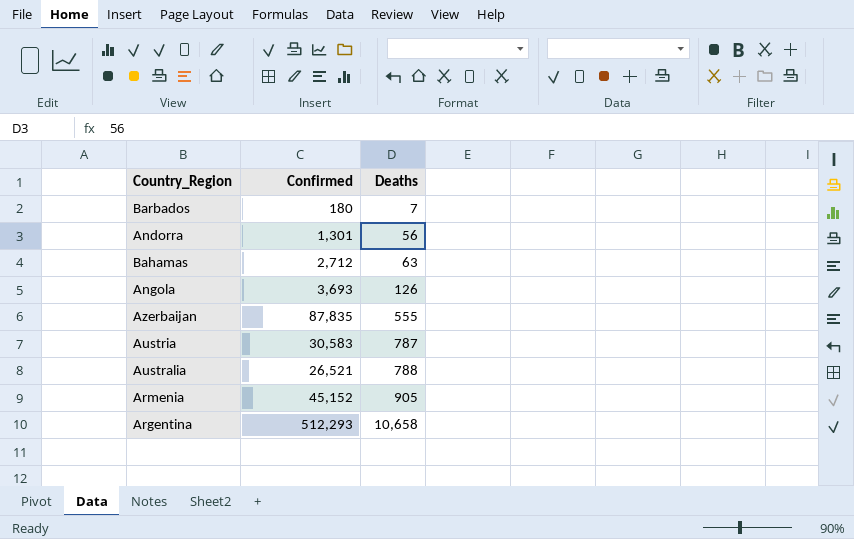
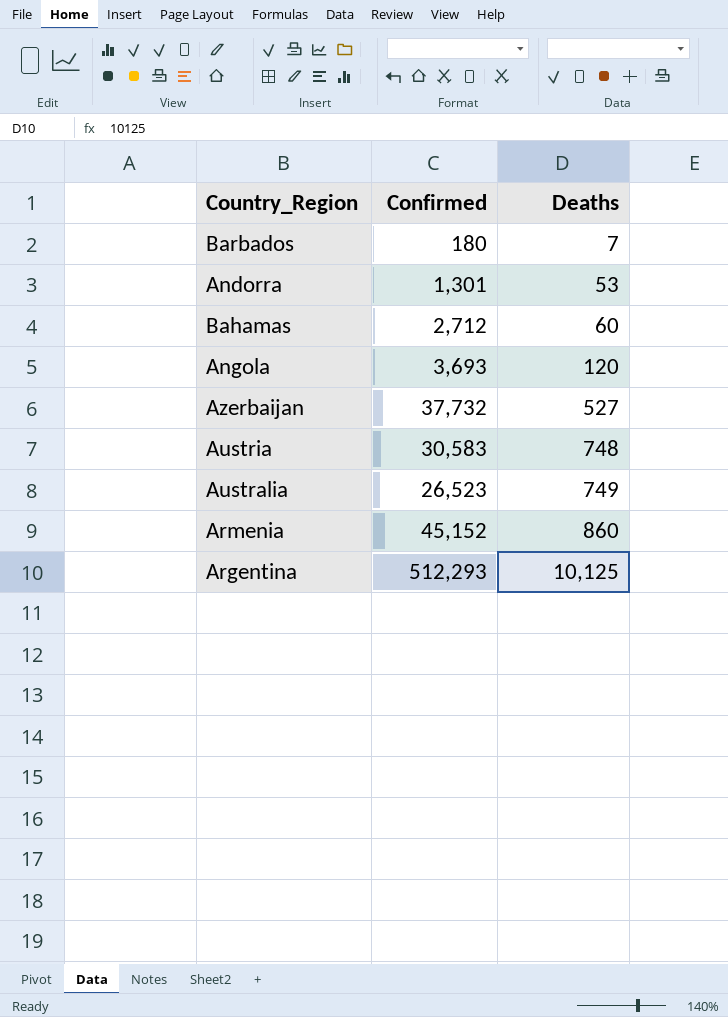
Andorra | Deaths: 56 -> 53
Bahamas | Deaths: 63 -> 60
Angola | Deaths: 126 -> 120
Azerbaijan | Confirmed: 87,835 -> 37,732
Azerbaijan | Deaths: 555 -> 527
Austria | Deaths: 787 -> 748
Australia | Confirmed: 26,521 -> 26,523
Australia | Deaths: 788 -> 749
Armenia | Deaths: 905 -> 860
Argentina | Deaths: 10,658 -> 10,125

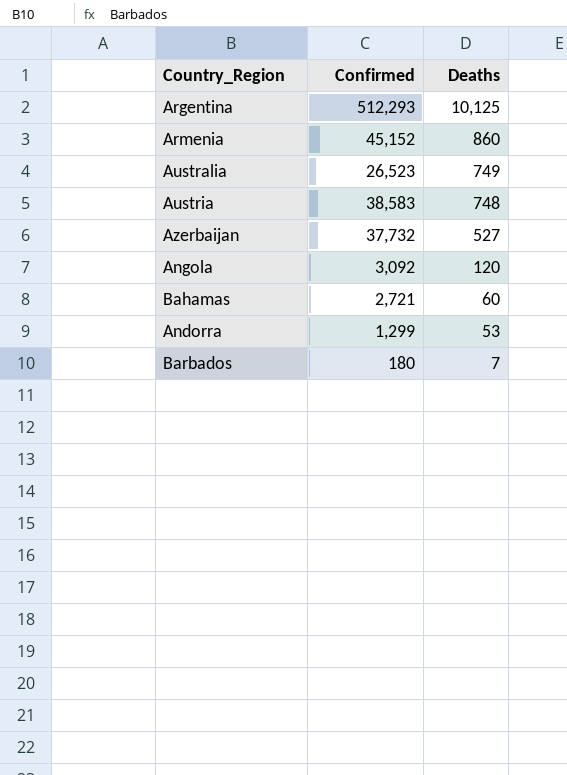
row order: Deaths ascending -> Deaths descending
Austria | Confirmed: 30,583 -> 38,583
Angola | Confirmed: 3,693 -> 3,092
Bahamas | Confirmed: 2,712 -> 2,721
Andorra | Confirmed: 1,301 -> 1,299

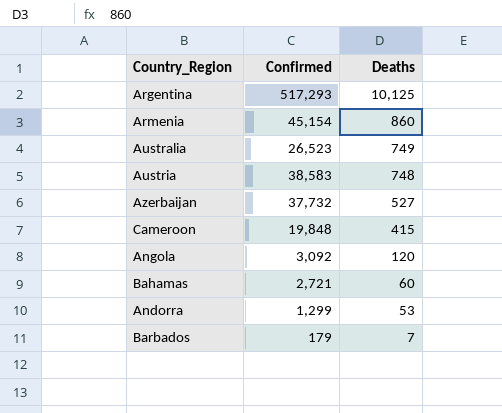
Argentina | Confirmed: 512,293 -> 517,293
Armenia | Confirmed: 45,152 -> 45,154
row Cameroon: none -> 19,848 | 415
Barbados | Confirmed: 180 -> 179

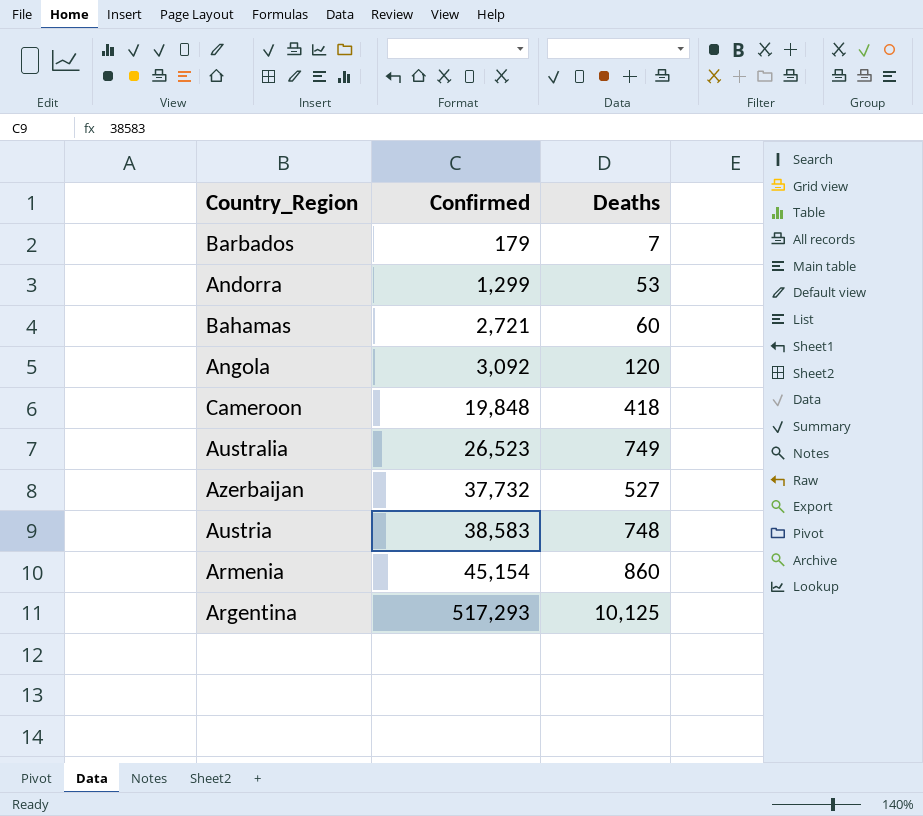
row order: Deaths descending -> Confirmed ascending
Cameroon | Deaths: 415 -> 418

